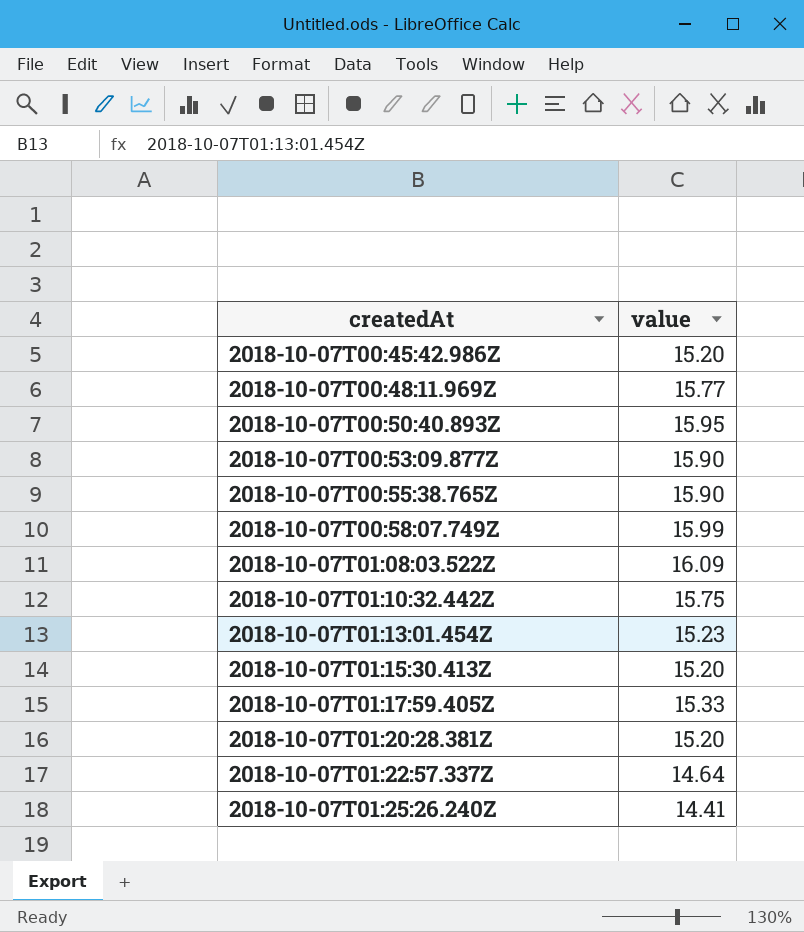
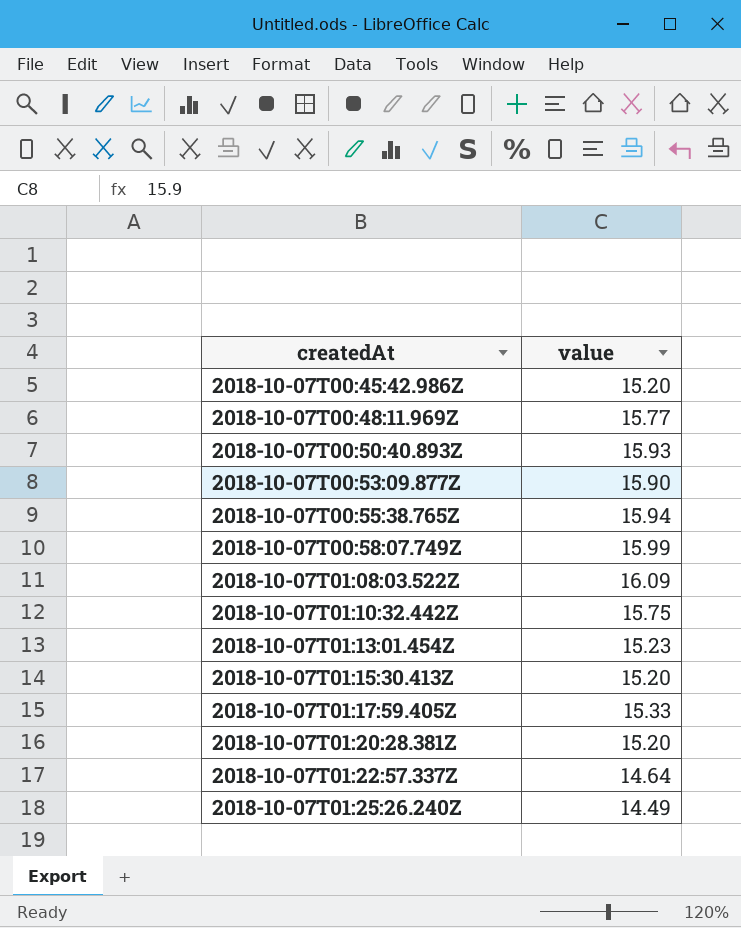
2018-10-07T00:50:40.893Z | value: 15.95 -> 15.93
2018-10-07T00:55:38.765Z | value: 15.90 -> 15.94
2018-10-07T01:25:26.240Z | value: 14.41 -> 14.49

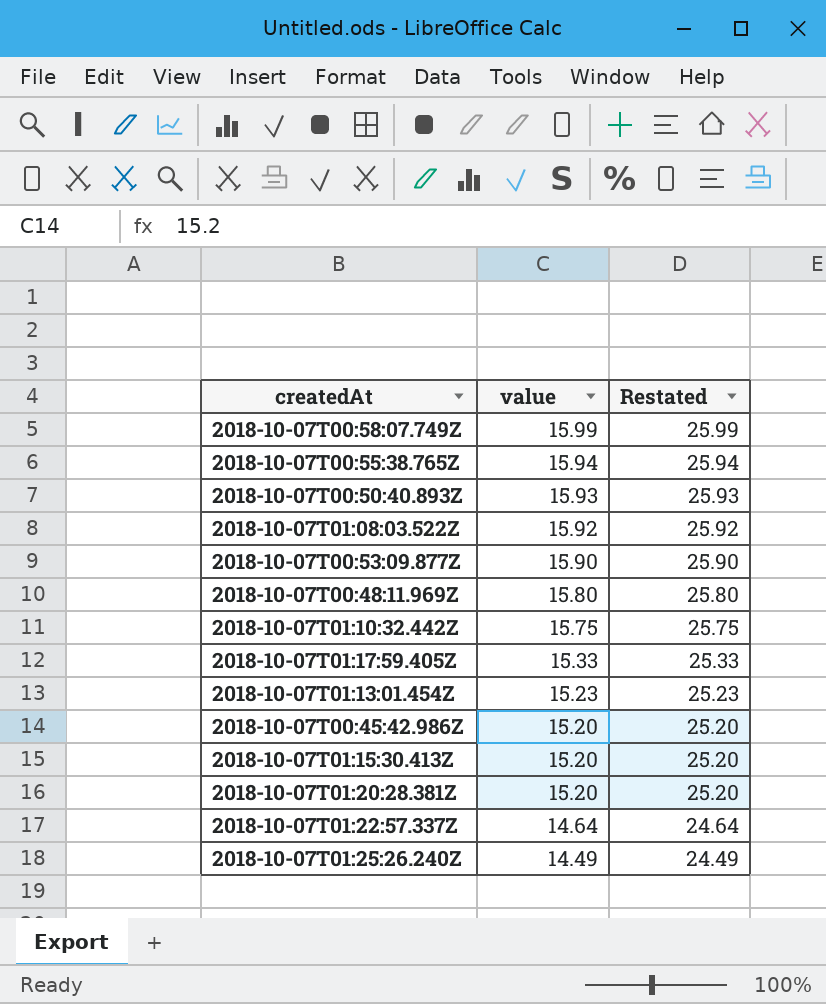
row order: createdAt ascending -> value descending
column Restated | formula: none -> [value] + 10
2018-10-07T01:08:03.522Z | value: 16.09 -> 15.92
2018-10-07T00:48:11.969Z | value: 15.77 -> 15.80

